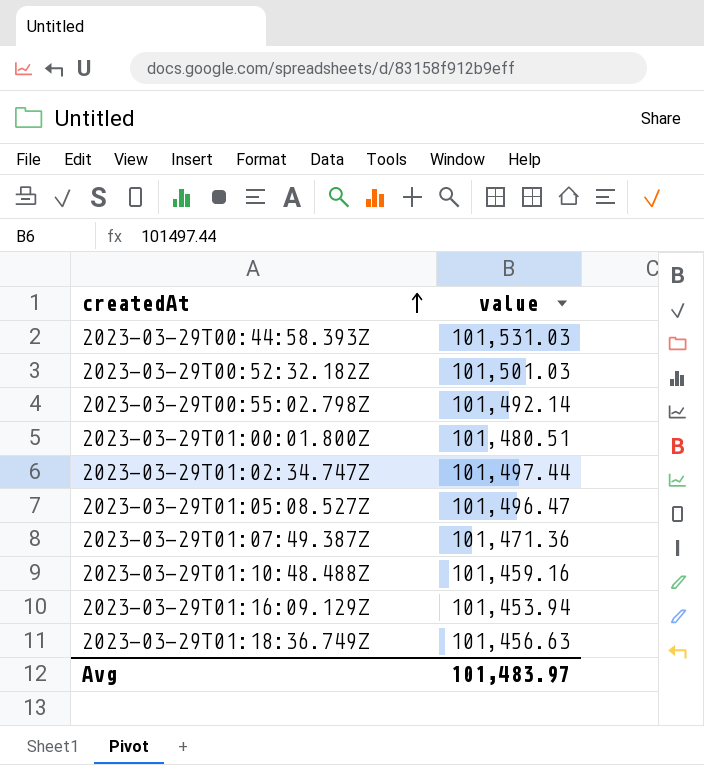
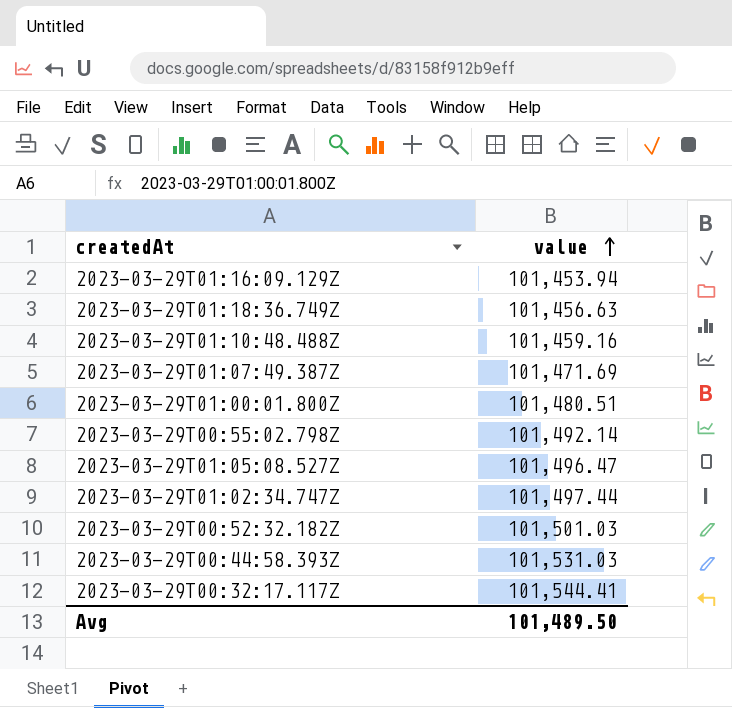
row order: createdAt ascending -> value ascending
2023-03-29T01:07:49.387Z | value: 101,471.36 -> 101,471.69
row 2023-03-29T00:32:17.117Z: none -> 101,544.41
Avg | value: 101,483.97 -> 101,489.50

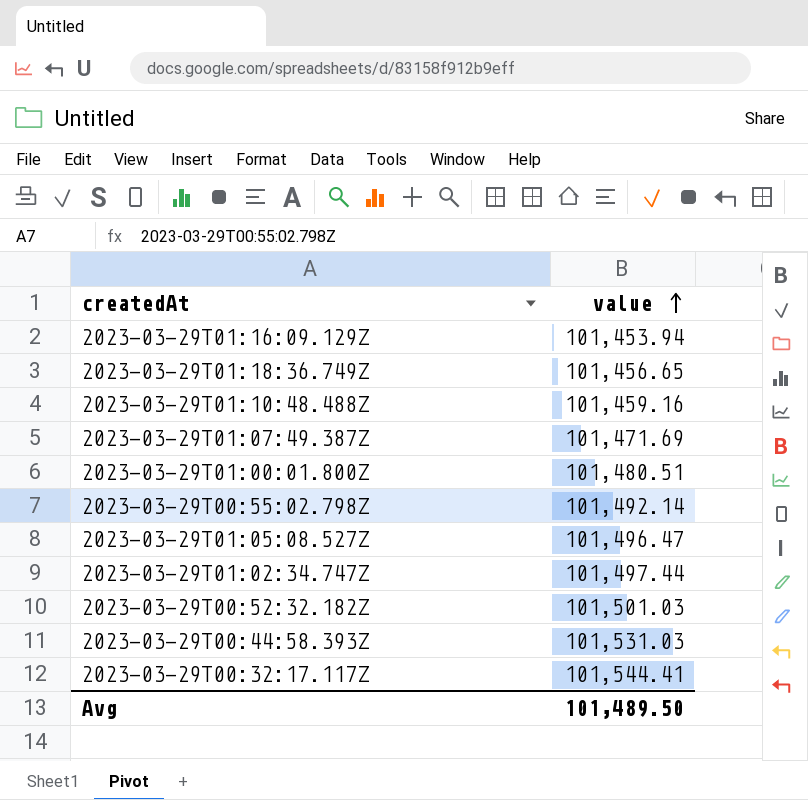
2023-03-29T01:18:36.749Z | value: 101,456.63 -> 101,456.65

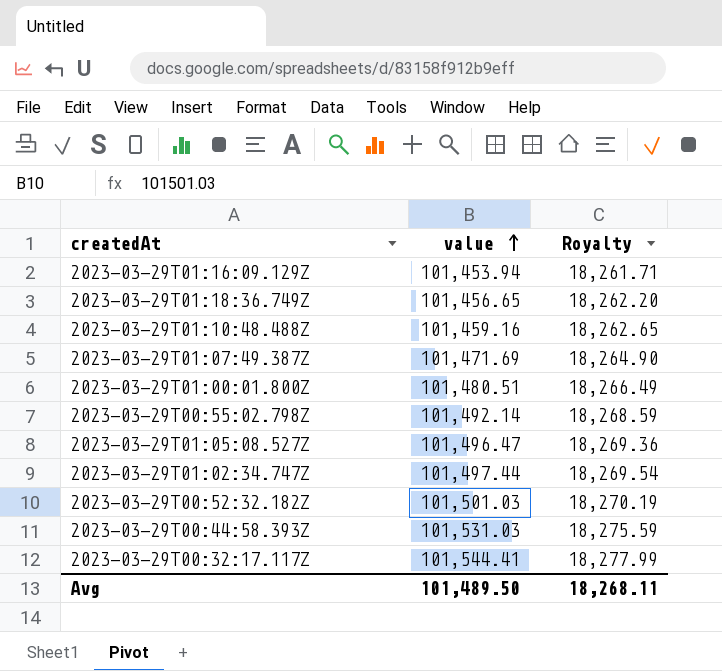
column Royalty | formula: none -> [value] * 0.18

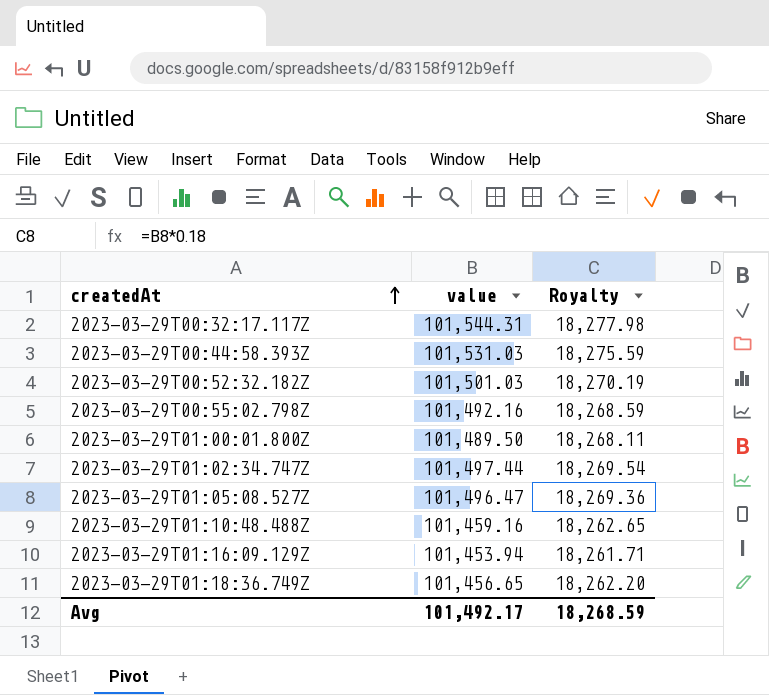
row order: value ascending -> createdAt ascending
row 2023-03-29T01:07:49.387Z: 101,471.69 | 18,264.90 -> none
2023-03-29T00:32:17.117Z | value: 101,544.41 -> 101,544.31
2023-03-29T00:32:17.117Z | Royalty: 18,277.99 -> 18,277.98
2023-03-29T00:55:02.798Z | value: 101,492.14 -> 101,492.16
2023-03-29T01:00:01.800Z | value: 101,480.51 -> 101,489.50
2023-03-29T01:00:01.800Z | Royalty: 18,266.49 -> 18,268.11
Avg | value: 101,489.50 -> 101,492.17
Avg | Royalty: 18,268.11 -> 18,268.59

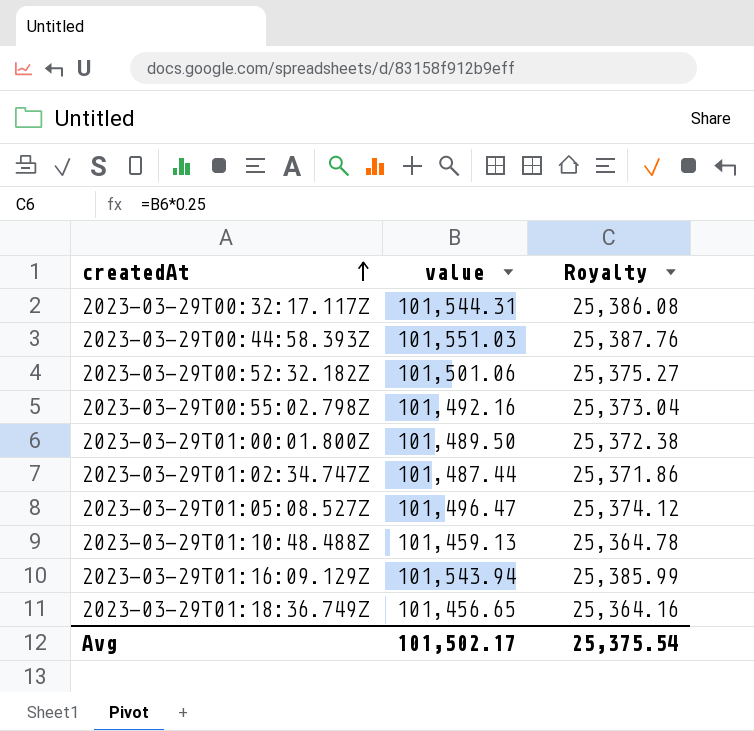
column Royalty | formula: [value] * 0.18 -> [value] * 0.25
2023-03-29T00:44:58.393Z | value: 101,531.03 -> 101,551.03
2023-03-29T00:52:32.182Z | value: 101,501.03 -> 101,501.06
2023-03-29T01:02:34.747Z | value: 101,497.44 -> 101,487.44
2023-03-29T01:10:48.488Z | value: 101,459.16 -> 101,459.13
2023-03-29T01:16:09.129Z | value: 101,453.94 -> 101,543.94
Avg | value: 101,492.17 -> 101,502.17
Avg | Royalty: 18,268.59 -> 25,375.54

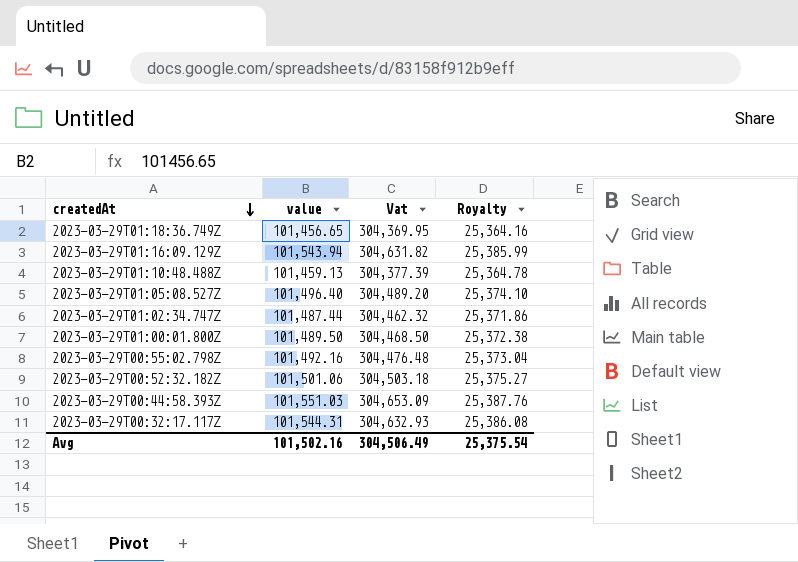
row order: createdAt ascending -> createdAt descending
column Vat | formula: none -> [value] * 3
2023-03-29T01:05:08.527Z | value: 101,496.47 -> 101,496.40
2023-03-29T01:05:08.527Z | Royalty: 25,374.12 -> 25,374.10
Avg | value: 101,502.17 -> 101,502.16

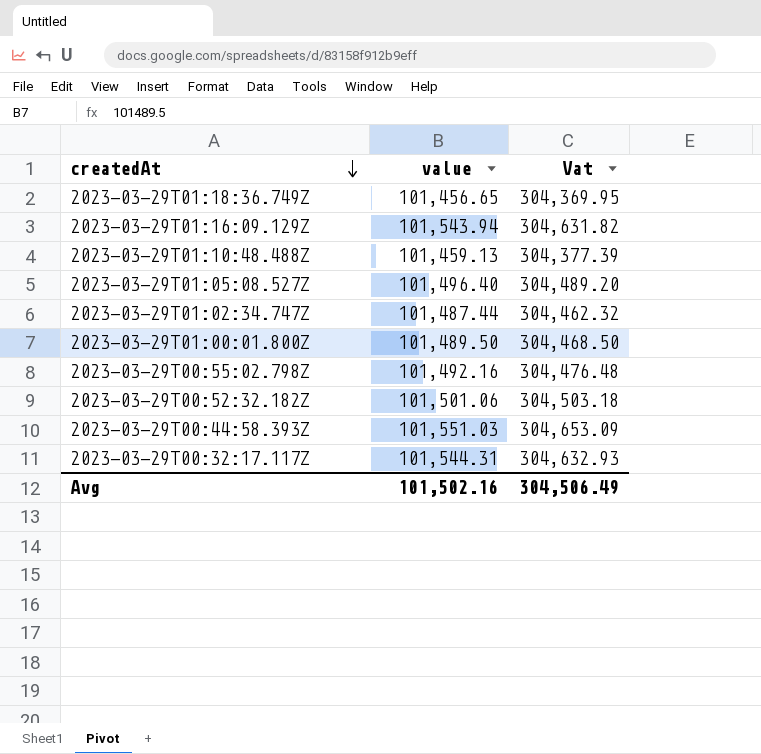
column Royalty | formula: [value] * 0.25 -> none

